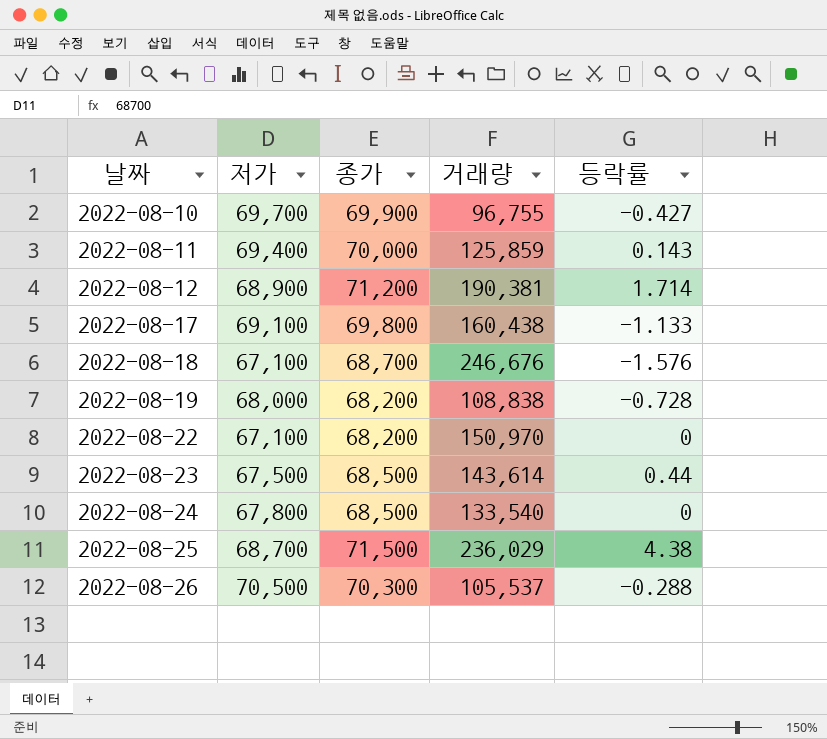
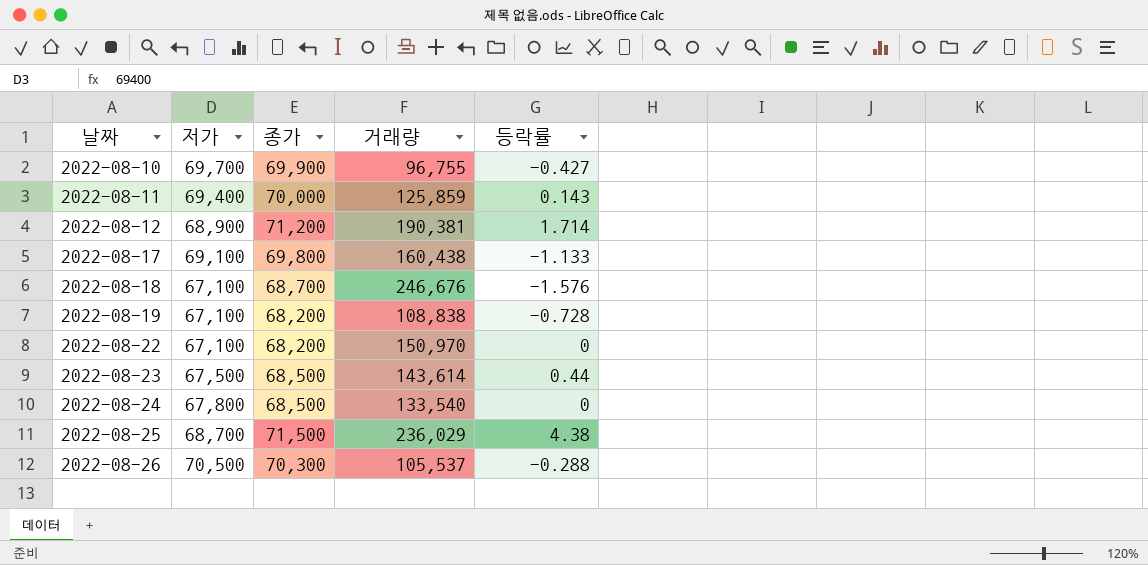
2022-08-19 | 저가: 68,000 -> 67,100

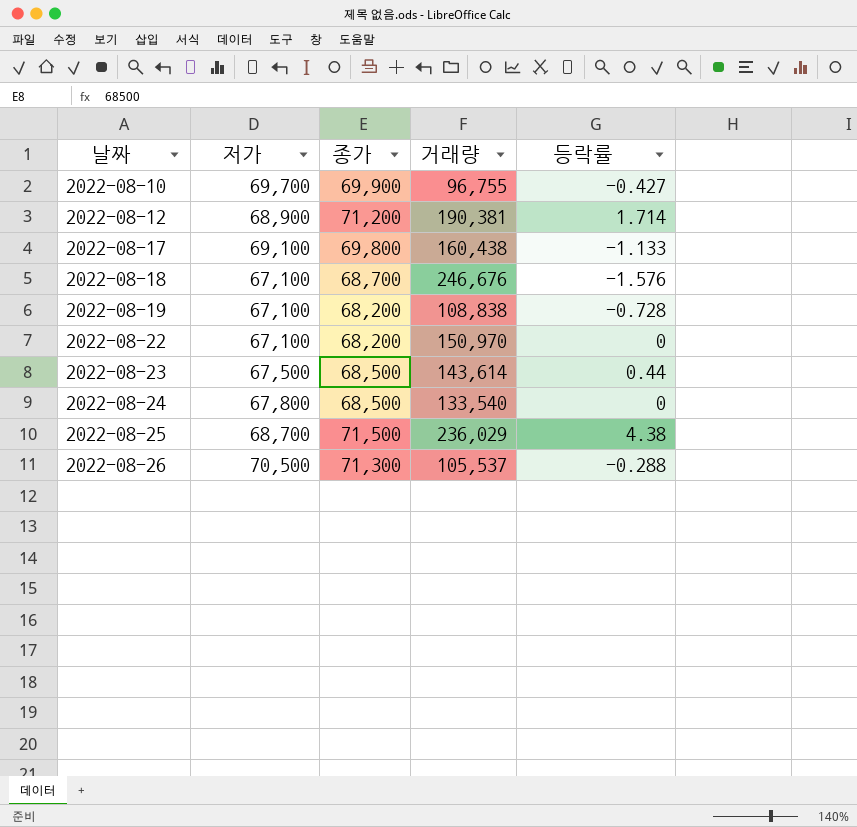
row 2022-08-11: 69,400 | 70,000 | 125,859 | 0.143 -> none
2022-08-26 | 종가: 70,300 -> 71,300

